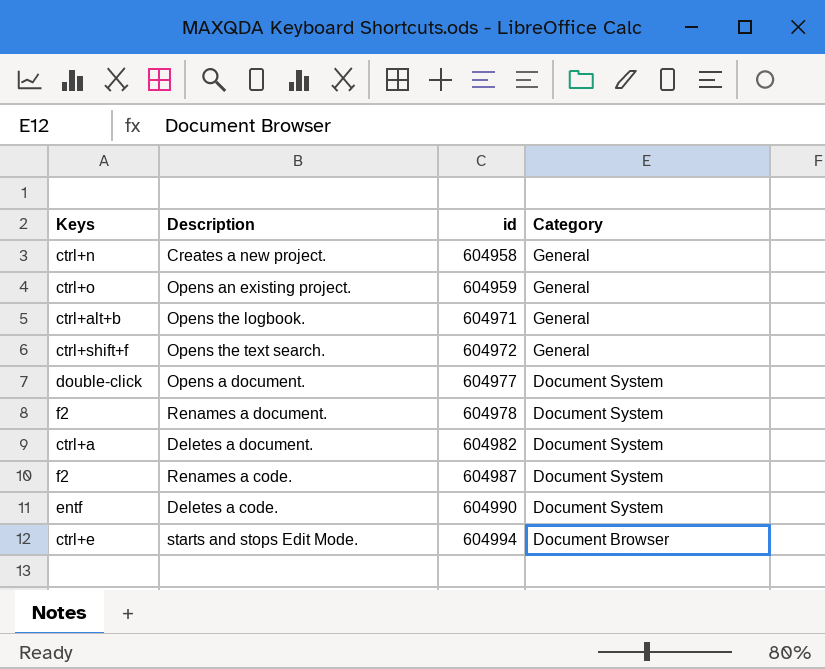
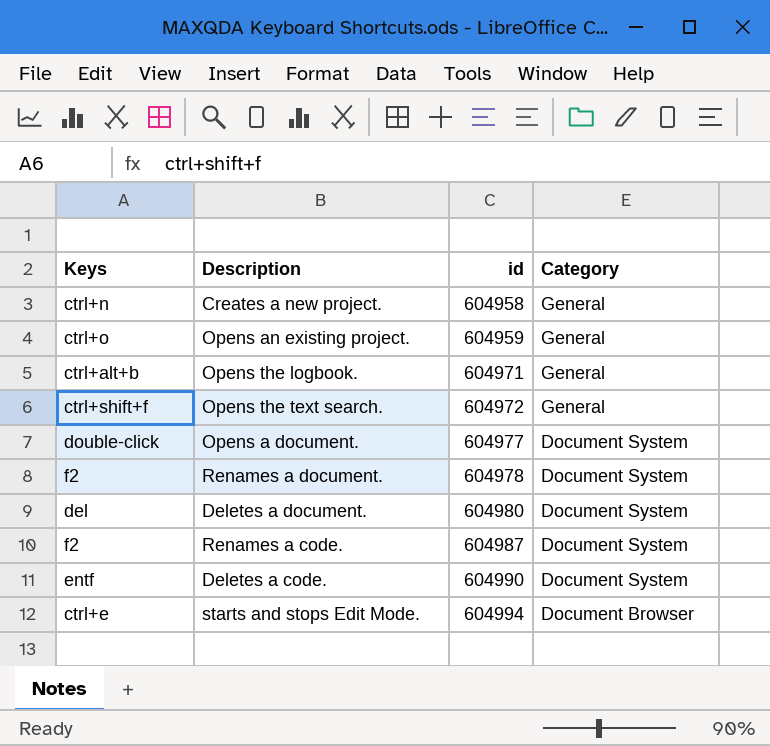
Deletes a document. | Keys: ctrl+a -> del
Deletes a document. | id: 604982 -> 604980

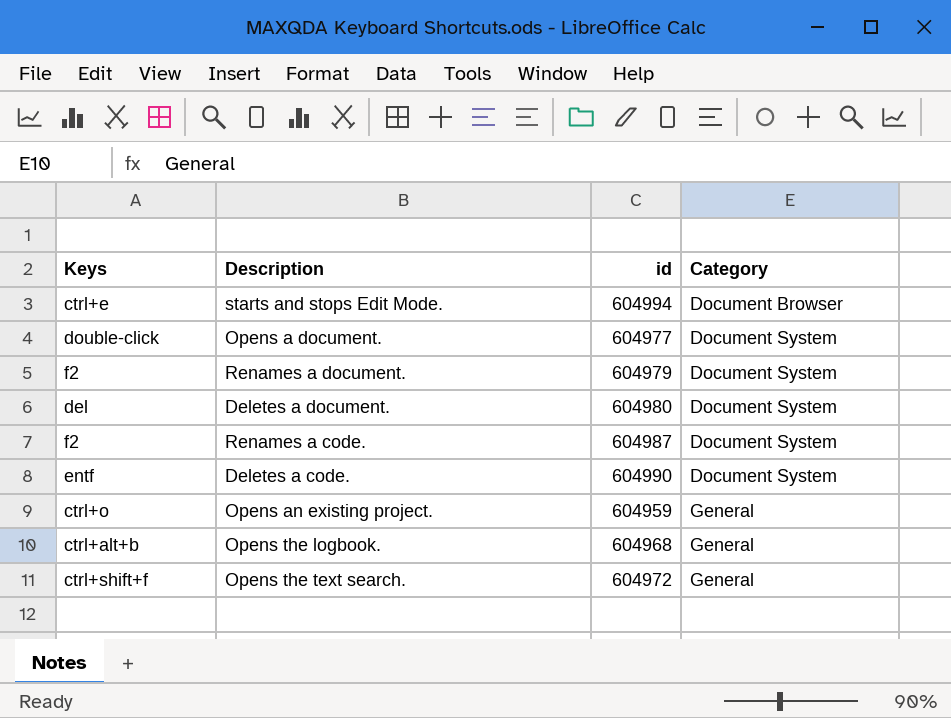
row order: id ascending -> Category ascending
row Creates a new project.: ctrl+n | 604958 | General -> none
Renames a document. | id: 604978 -> 604979
Opens the logbook. | id: 604971 -> 604968

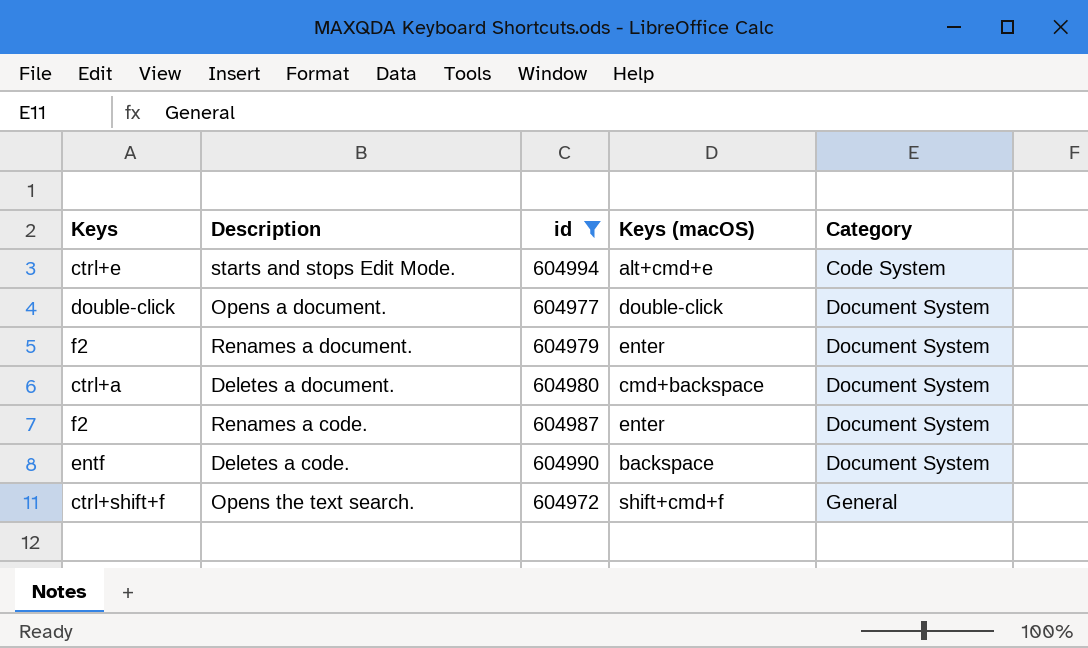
filter: none -> id >= 604972
column Keys (macOS) | position: none -> 4
starts and stops Edit Mode. | Category: Document Browser -> Code System
Deletes a document. | Keys: del -> ctrl+a

